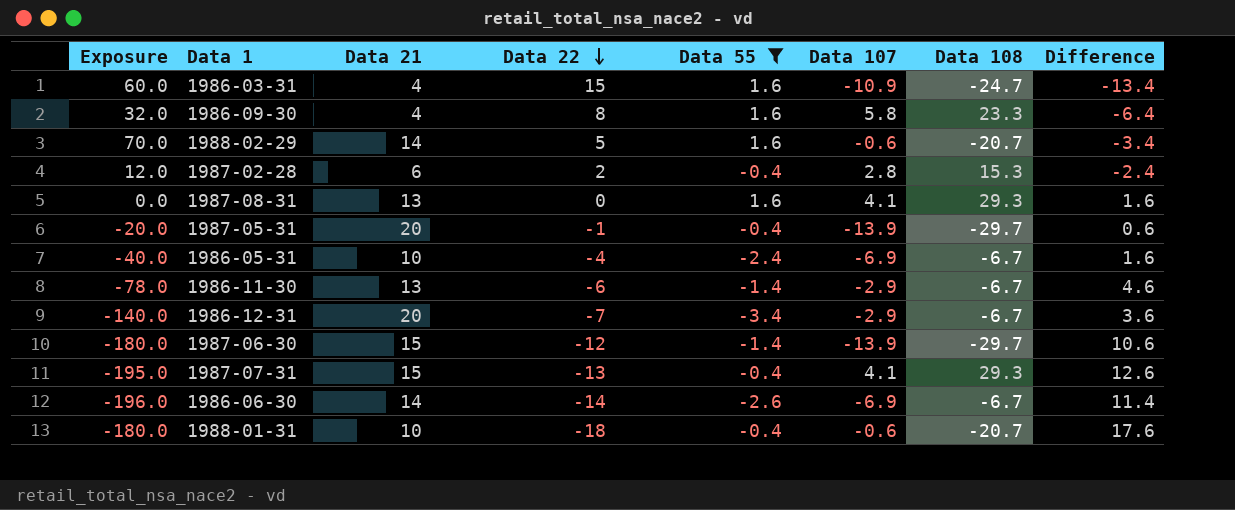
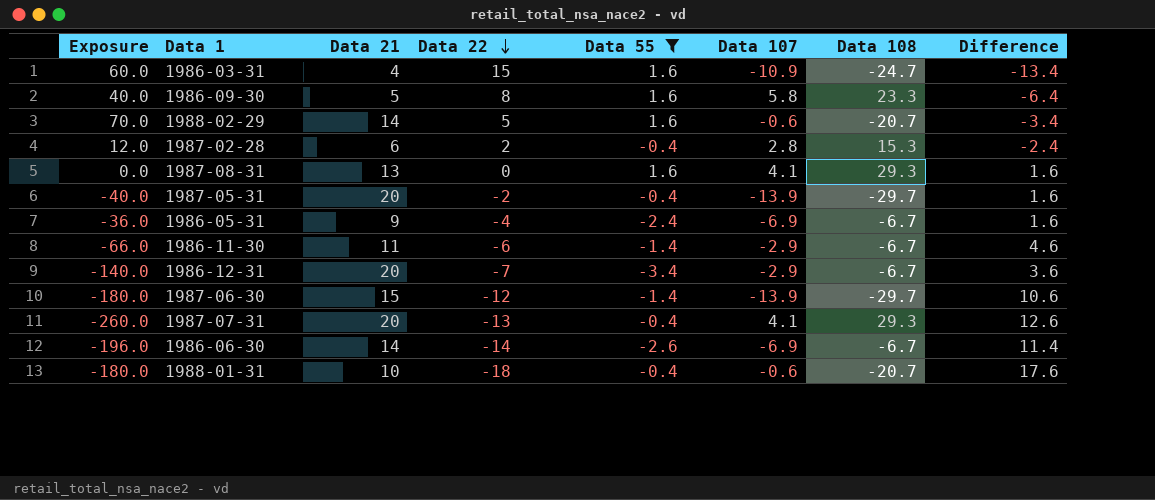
1986-09-30 | Exposure: 32.0 -> 40.0
1986-09-30 | Data 21: 4 -> 5
1987-05-31 | Exposure: -20.0 -> -40.0
1987-05-31 | Data 22: -1 -> -2
1987-05-31 | Difference: 0.6 -> 1.6
1986-05-31 | Exposure: -40.0 -> -36.0
1986-05-31 | Data 21: 10 -> 9
1986-11-30 | Exposure: -78.0 -> -66.0
1986-11-30 | Data 21: 13 -> 11
1987-07-31 | Exposure: -195.0 -> -260.0
1987-07-31 | Data 21: 15 -> 20

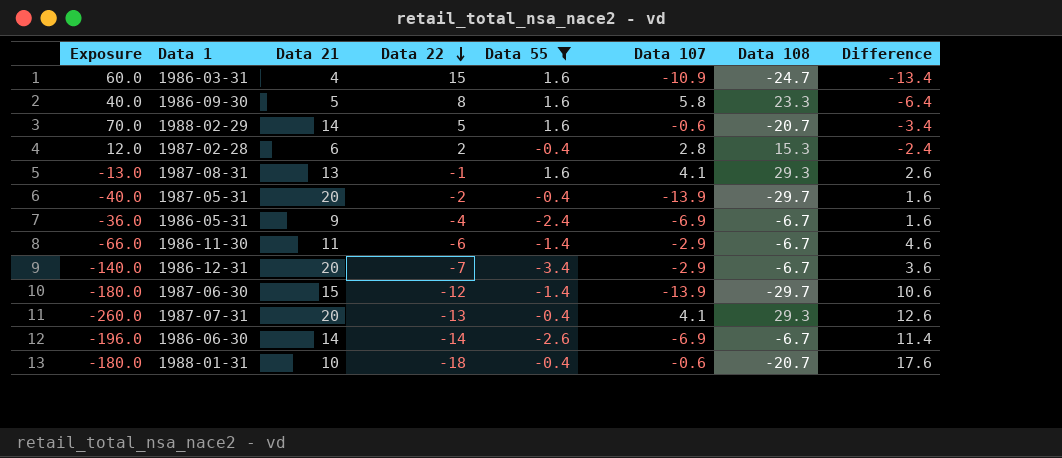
1987-08-31 | Exposure: 0.0 -> -13.0
1987-08-31 | Data 22: 0 -> -1
1987-08-31 | Difference: 1.6 -> 2.6

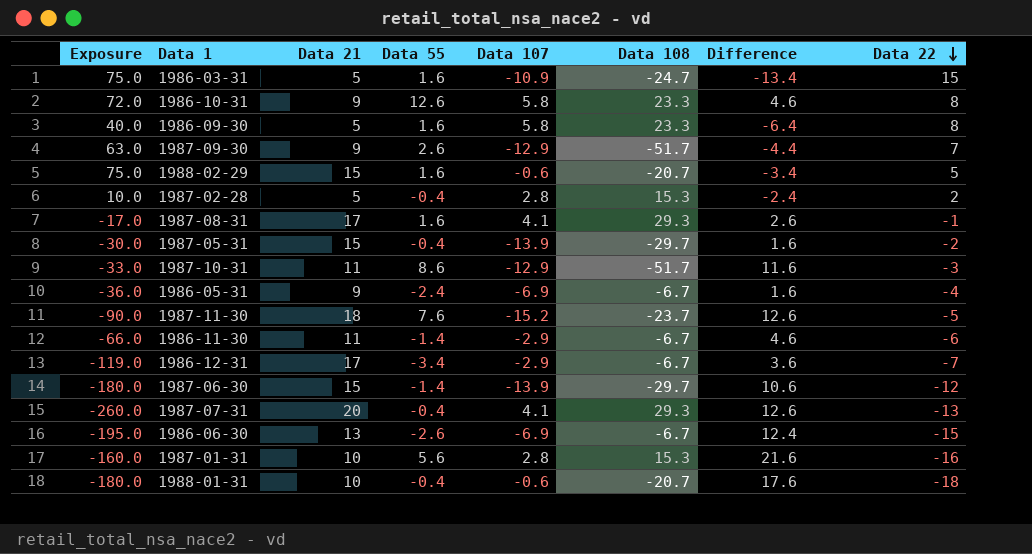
filter: Data 55 <= 1.6 -> none
column Data 22 | position: 4 -> 8
1986-03-31 | Exposure: 60.0 -> 75.0
1986-03-31 | Data 21: 4 -> 5
1988-02-29 | Exposure: 70.0 -> 75.0
1988-02-29 | Data 21: 14 -> 15
1987-02-28 | Exposure: 12.0 -> 10.0
1987-02-28 | Data 21: 6 -> 5
1987-08-31 | Exposure: -13.0 -> -17.0
1987-08-31 | Data 21: 13 -> 17
1987-05-31 | Exposure: -40.0 -> -30.0
1987-05-31 | Data 21: 20 -> 15
1986-12-31 | Exposure: -140.0 -> -119.0
1986-12-31 | Data 21: 20 -> 17
1986-06-30 | Exposure: -196.0 -> -195.0
1986-06-30 | Data 21: 14 -> 13
1986-06-30 | Difference: 11.4 -> 12.4
1986-06-30 | Data 22: -14 -> -15

